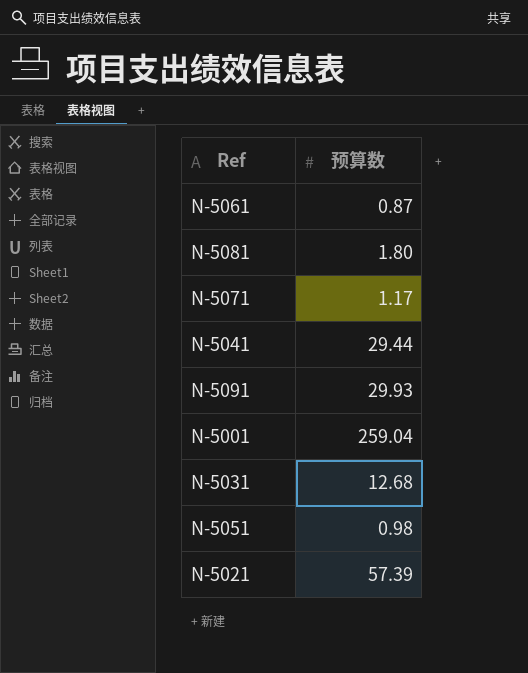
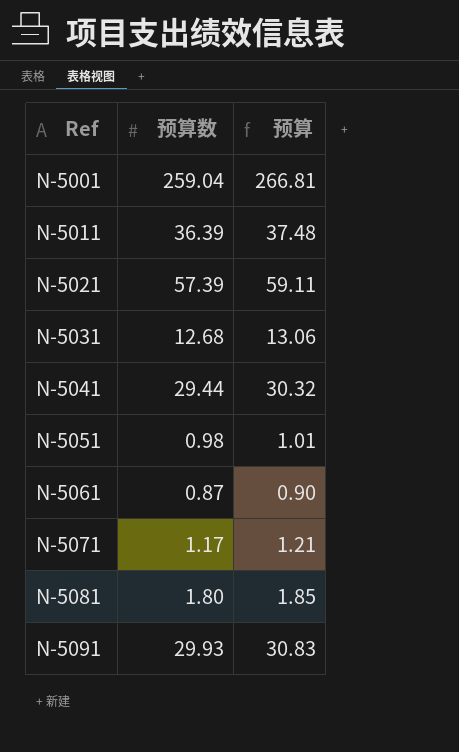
row order: none -> Ref ascending
column 预算 | formula: none -> [预算数] * 1.03
row N-5011: none -> 36.39 | 37.48

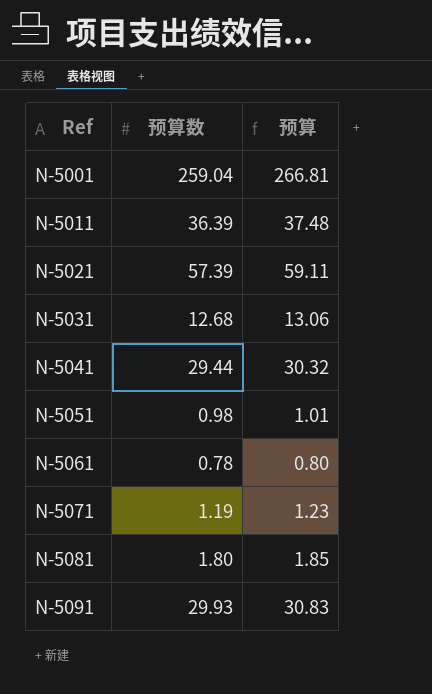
N-5061 | 预算数: 0.87 -> 0.78
N-5061 | 预算: 0.90 -> 0.80
N-5071 | 预算数: 1.17 -> 1.19
N-5071 | 预算: 1.21 -> 1.23

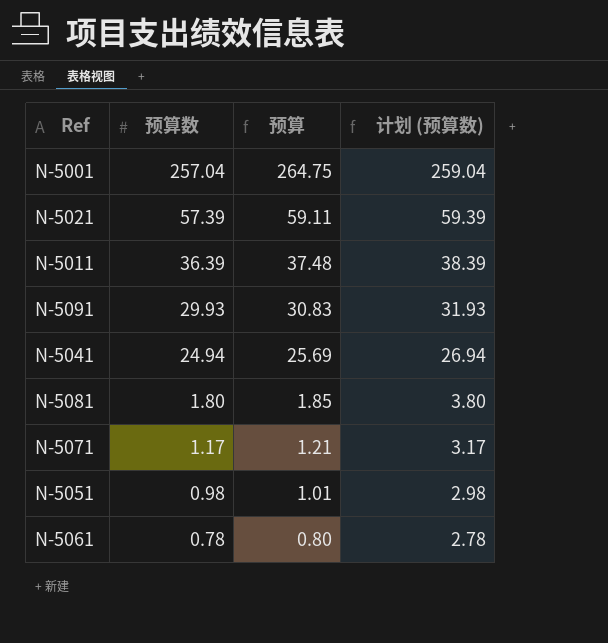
row order: Ref ascending -> 预算数 descending
column 计划 (预算数) | formula: none -> [预算数] + 2
row N-5031: 12.68 | 13.06 -> none
N-5001 | 预算数: 259.04 -> 257.04
N-5001 | 预算: 266.81 -> 264.75
N-5041 | 预算数: 29.44 -> 24.94
N-5041 | 预算: 30.32 -> 25.69
N-5071 | 预算数: 1.19 -> 1.17
N-5071 | 预算: 1.23 -> 1.21

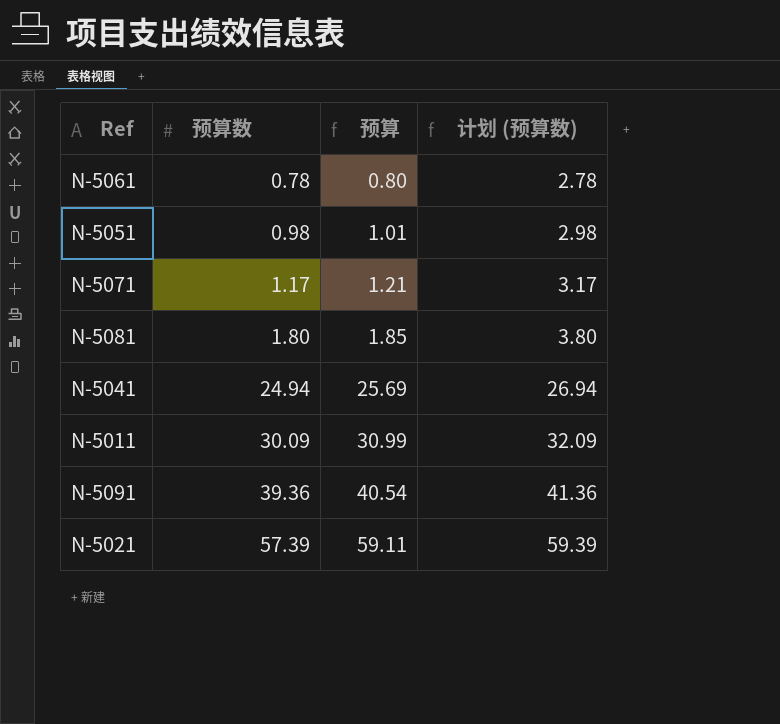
row order: 预算数 descending -> 预算数 ascending
row N-5001: 257.04 | 264.75 | 259.04 -> none
N-5011 | 预算数: 36.39 -> 30.09
N-5011 | 预算: 37.48 -> 30.99
N-5011 | 计划 (预算数): 38.39 -> 32.09
N-5091 | 预算数: 29.93 -> 39.36
N-5091 | 预算: 30.83 -> 40.54
N-5091 | 计划 (预算数): 31.93 -> 41.36

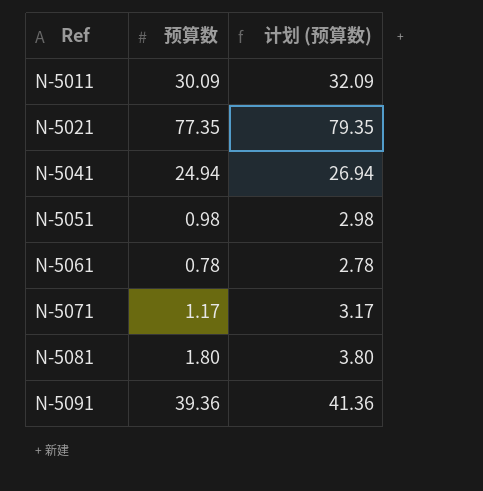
row order: 预算数 ascending -> Ref ascending
column 预算 | formula: [预算数] * 1.03 -> none
N-5021 | 预算数: 57.39 -> 77.35
N-5021 | 计划 (预算数): 59.39 -> 79.35

